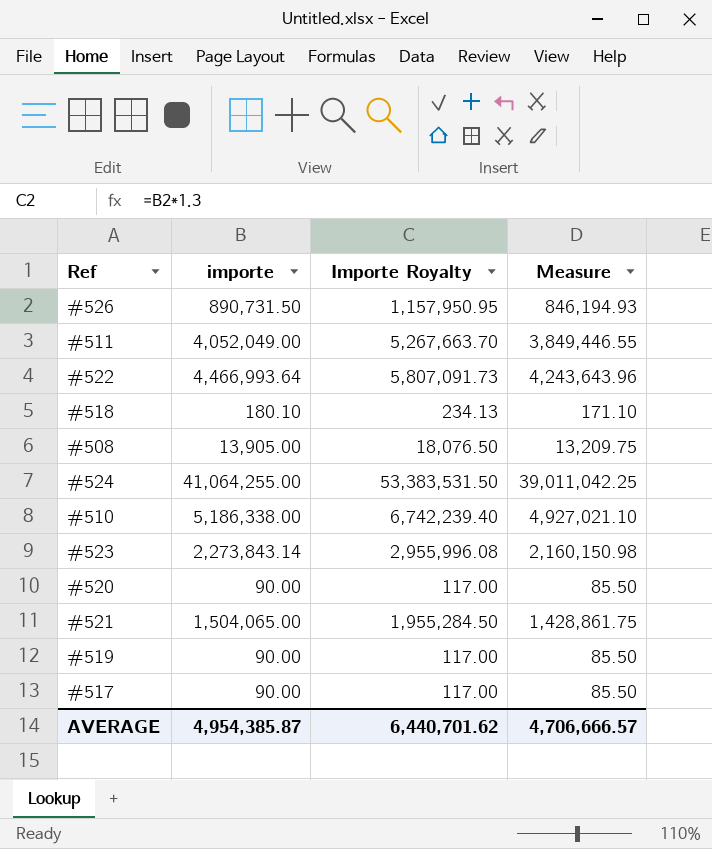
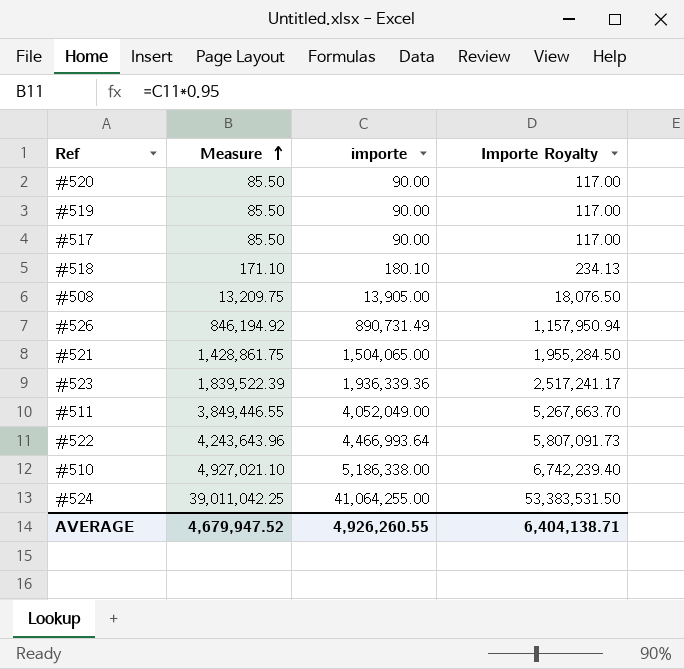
row order: none -> Measure ascending
column Measure | position: 4 -> 2
#526 | Measure: 846,194.93 -> 846,194.92
#526 | importe: 890,731.50 -> 890,731.49
#526 | Importe Royalty: 1,157,950.95 -> 1,157,950.94
#523 | Measure: 2,160,150.98 -> 1,839,522.39
#523 | importe: 2,273,843.14 -> 1,936,339.36
#523 | Importe Royalty: 2,955,996.08 -> 2,517,241.17
AVERAGE | Measure: 4,706,666.57 -> 4,679,947.52
AVERAGE | importe: 4,954,385.87 -> 4,926,260.55
AVERAGE | Importe Royalty: 6,440,701.62 -> 6,404,138.71

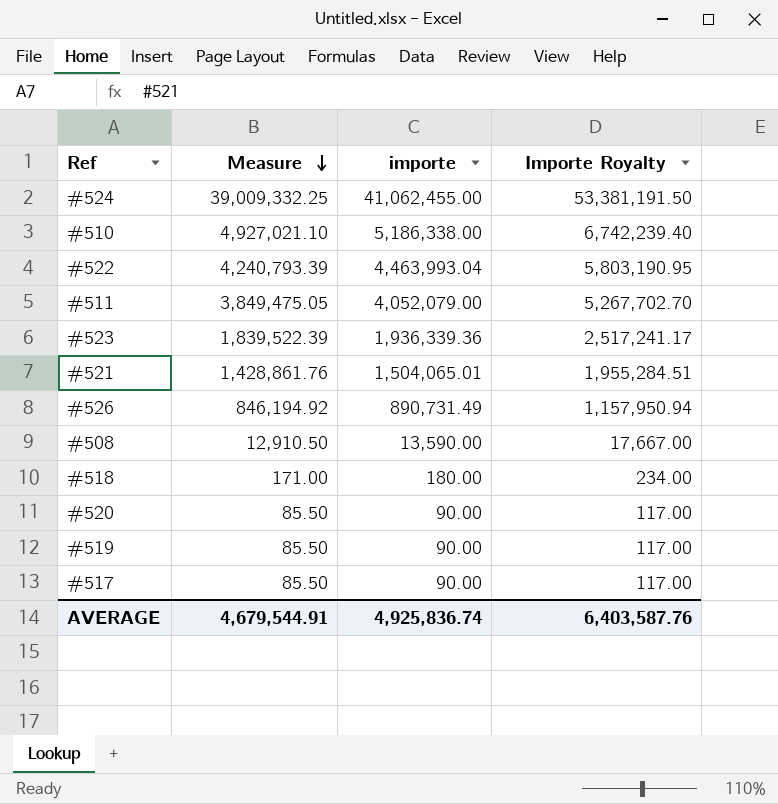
row order: Measure ascending -> Measure descending
#524 | Measure: 39,011,042.25 -> 39,009,332.25
#524 | importe: 41,064,255.00 -> 41,062,455.00
#524 | Importe Royalty: 53,383,531.50 -> 53,381,191.50
#522 | Measure: 4,243,643.96 -> 4,240,793.39
#522 | importe: 4,466,993.64 -> 4,463,993.04
#522 | Importe Royalty: 5,807,091.73 -> 5,803,190.95
#511 | Measure: 3,849,446.55 -> 3,849,475.05
#511 | importe: 4,052,049.00 -> 4,052,079.00
#511 | Importe Royalty: 5,267,663.70 -> 5,267,702.70
#521 | Measure: 1,428,861.75 -> 1,428,861.76
#521 | importe: 1,504,065.00 -> 1,504,065.01
#521 | Importe Royalty: 1,955,284.50 -> 1,955,284.51
#508 | Measure: 13,209.75 -> 12,910.50
#508 | importe: 13,905.00 -> 13,590.00
#508 | Importe Royalty: 18,076.50 -> 17,667.00
#518 | Measure: 171.10 -> 171.00
#518 | importe: 180.10 -> 180.00
#518 | Importe Royalty: 234.13 -> 234.00
AVERAGE | Measure: 4,679,947.52 -> 4,679,544.91
AVERAGE | importe: 4,926,260.55 -> 4,925,836.74
AVERAGE | Importe Royalty: 6,404,138.71 -> 6,403,587.76

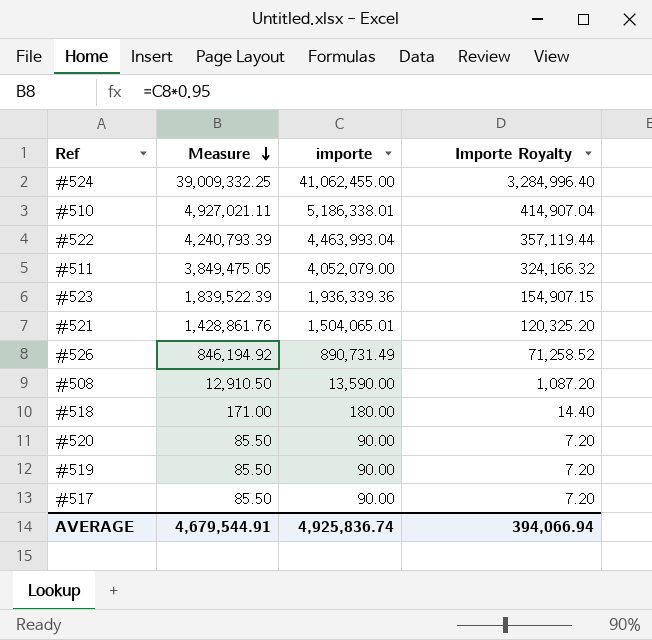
column Importe Royalty | formula: [importe] * 1.3 -> [importe] * 0.08
#510 | Measure: 4,927,021.10 -> 4,927,021.11
#510 | importe: 5,186,338.00 -> 5,186,338.01
AVERAGE | Importe Royalty: 6,403,587.76 -> 394,066.94

